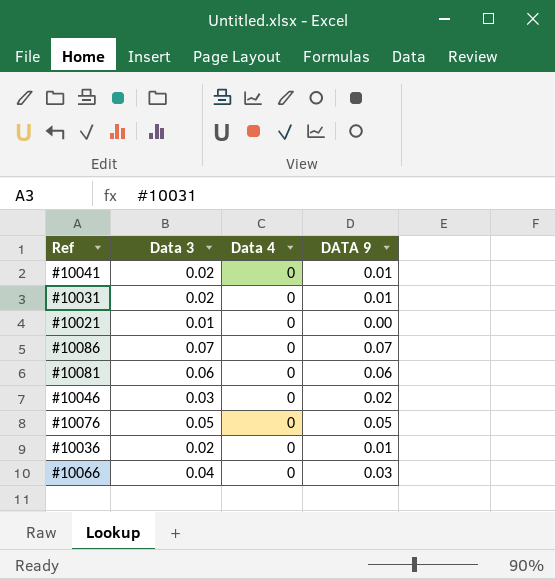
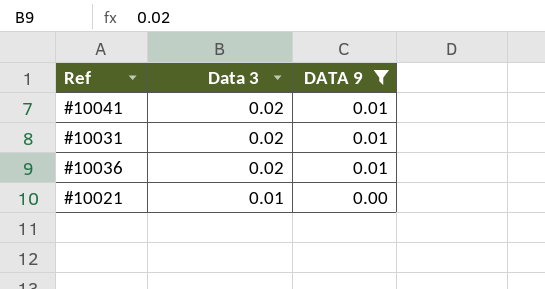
filter: none -> DATA 9 <= 0.01
row order: none -> Data 3 descending
column Data 4 | position: 3 -> none

